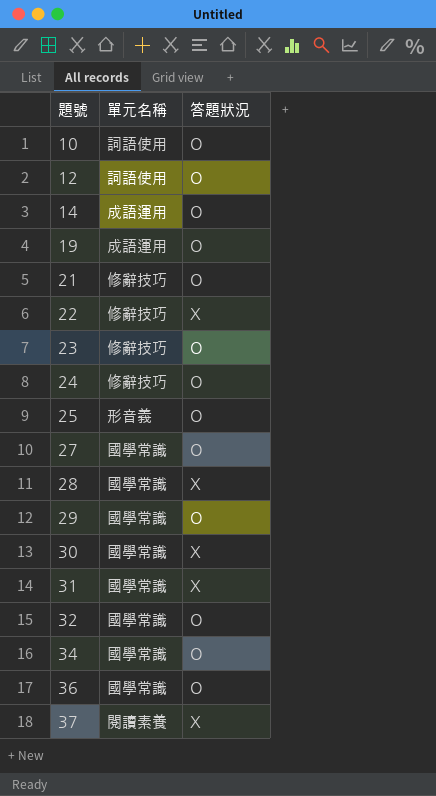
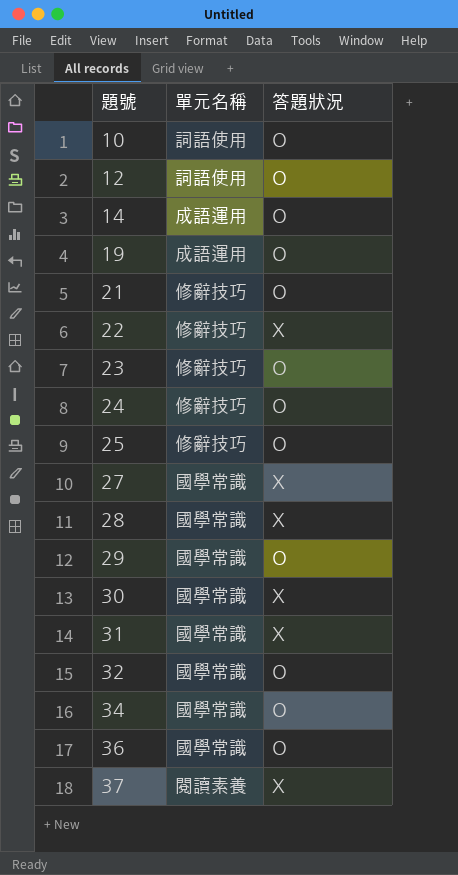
25 | 單元名稱: 形音義 -> 修辭技巧
27 | 答題狀況: O -> X

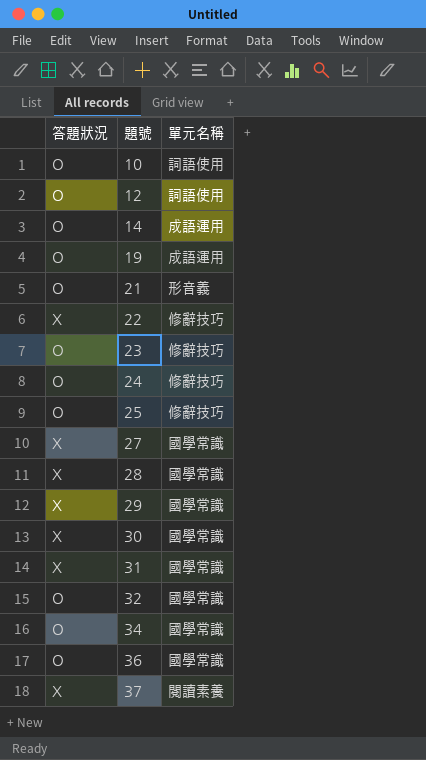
column 答題狀況 | position: 3 -> 1
21 | 單元名稱: 修辭技巧 -> 形音義
29 | 答題狀況: O -> X

